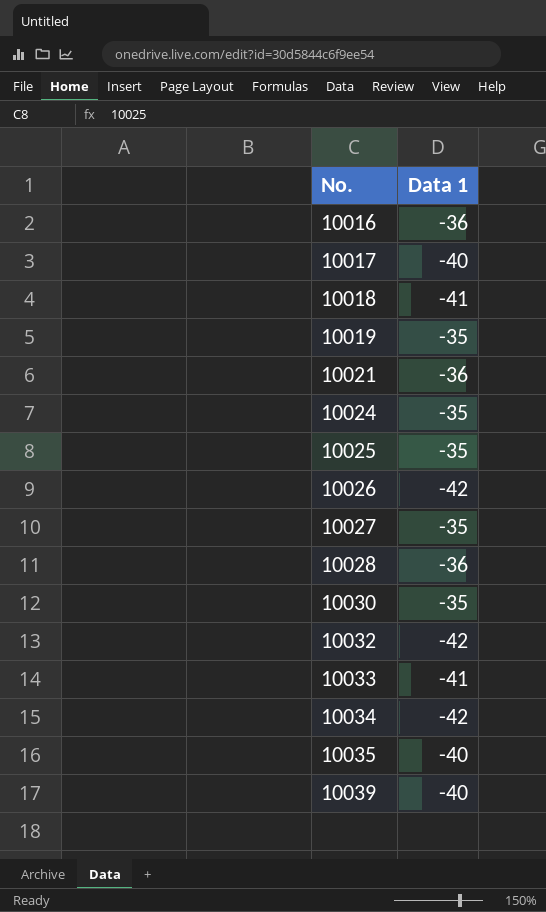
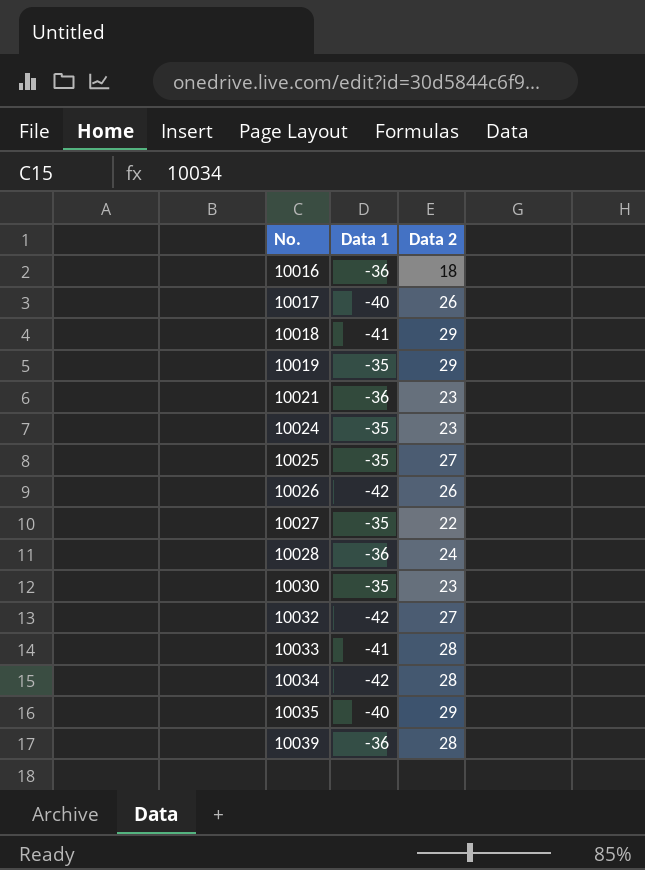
column Data 2 | position: none -> 3
10039 | Data 1: -40 -> -36

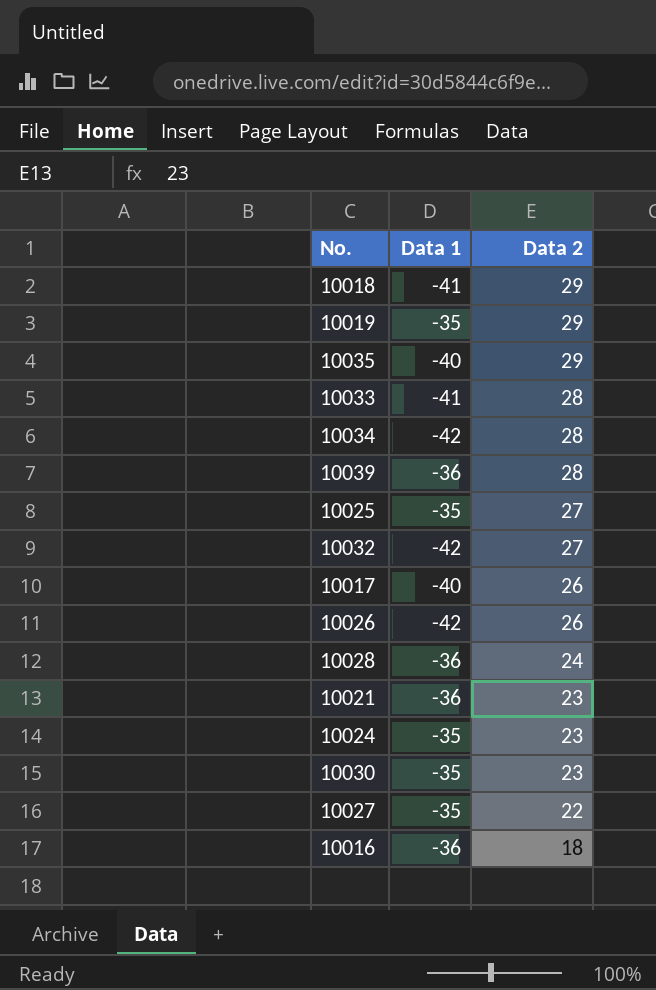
row order: No. ascending -> Data 2 descending

